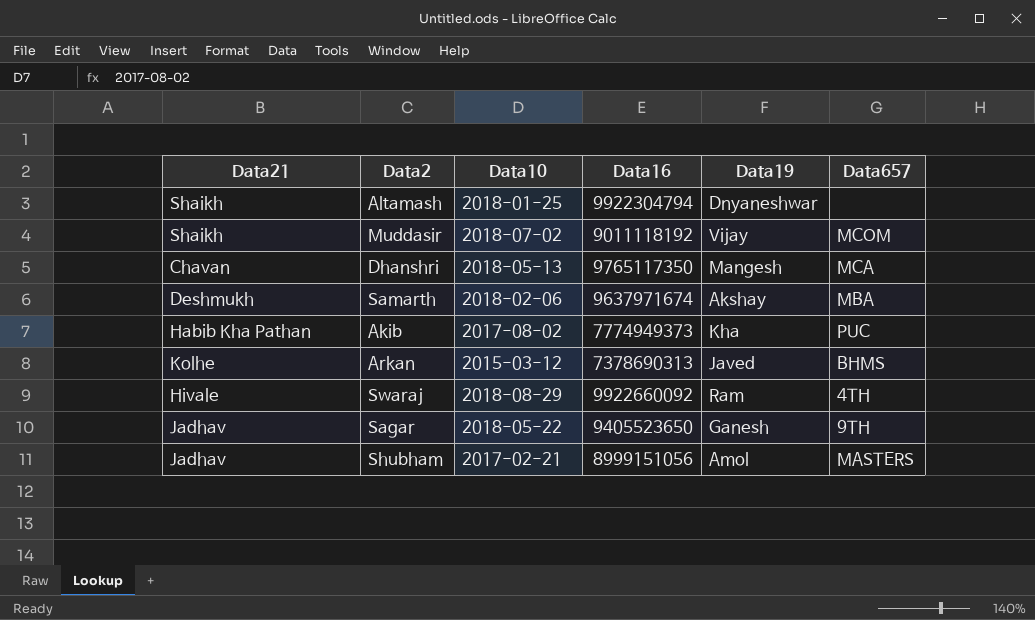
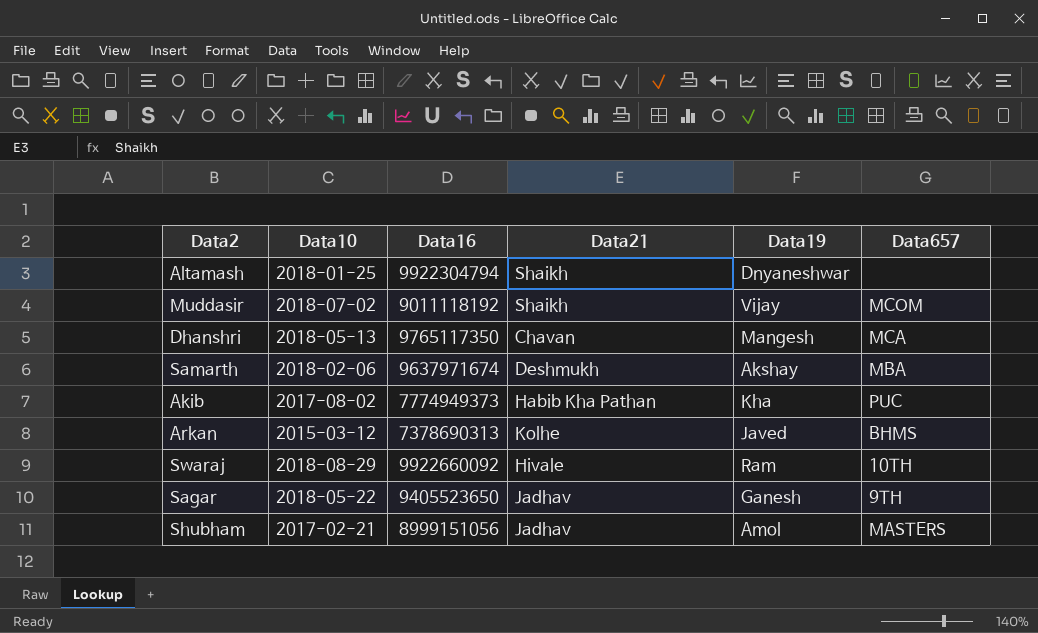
column Data21 | position: 1 -> 4
Swaraj | Data657: 4TH -> 10TH

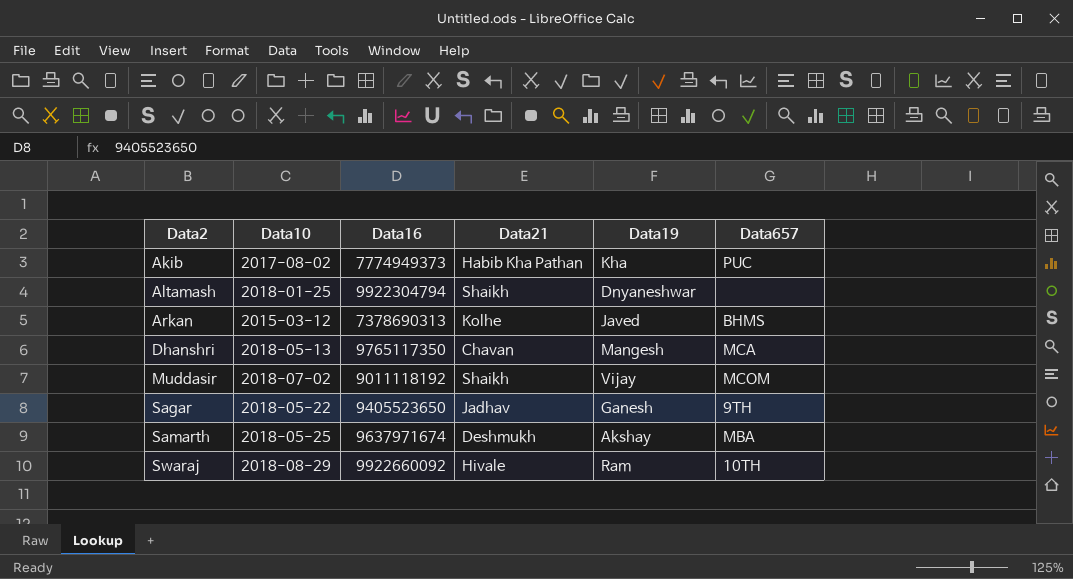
row order: none -> Data2 ascending
row Shubham: 2017-02-21 | 8999151056 | Jadhav | Amol | MASTERS -> none
Samarth | Data10: 2018-02-06 -> 2018-05-25

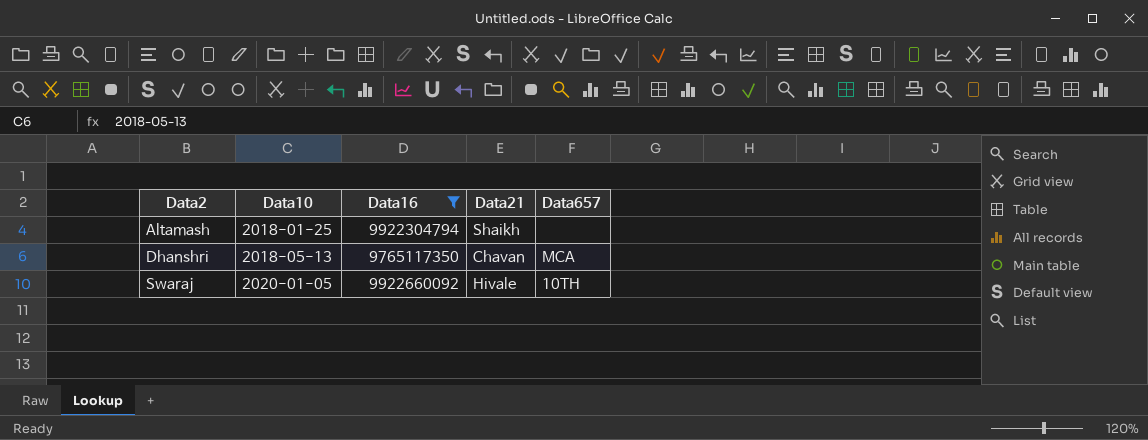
filter: none -> Data16 >= 9765117350
column Data19 | position: 5 -> none
Swaraj | Data10: 2018-08-29 -> 2020-01-05

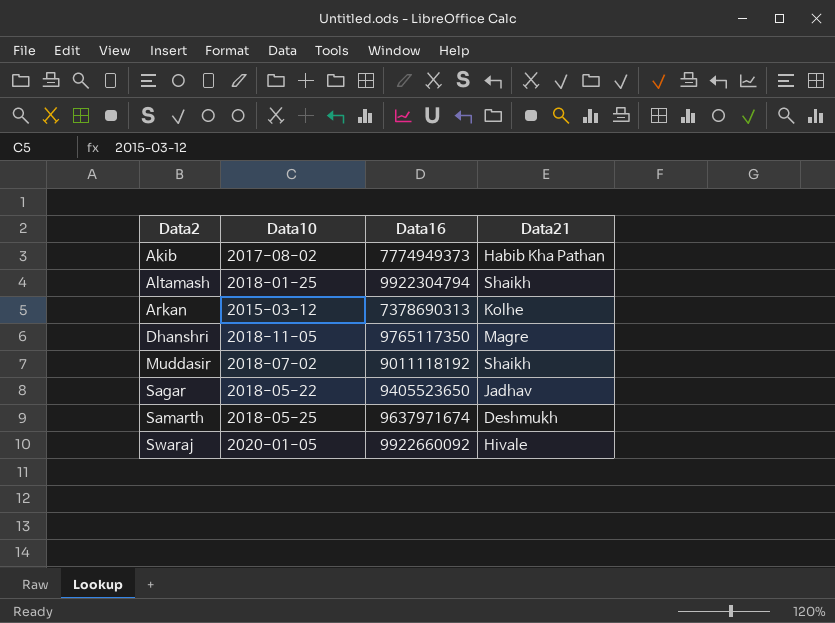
filter: Data16 >= 9765117350 -> none
column Data657 | position: 5 -> none
Dhanshri | Data10: 2018-05-13 -> 2018-11-05
Dhanshri | Data21: Chavan -> Magre

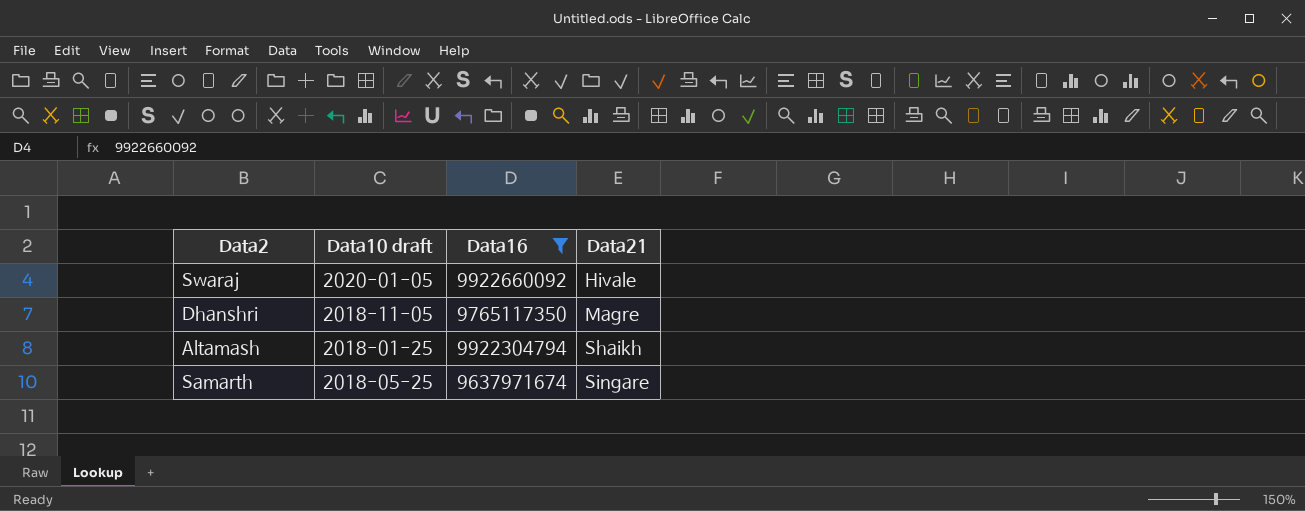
filter: none -> Data16 >= 9637971674
row order: Data2 ascending -> Data21 ascending
column name: Data10 -> Data10 draft
Samarth | Data21: Deshmukh -> Singare

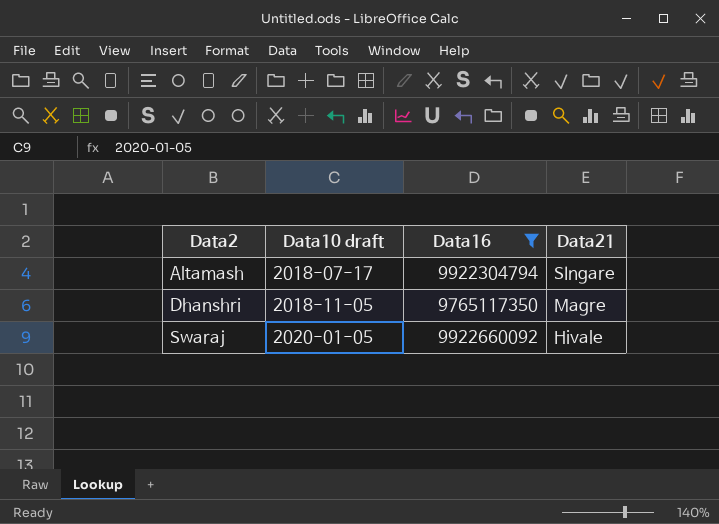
row order: Data21 ascending -> Data2 ascending
row Samarth: 2018-05-25 | 9637971674 | Singare -> none
Altamash | Data10 draft: 2018-01-25 -> 2018-07-17
Altamash | Data21: Shaikh -> SIngare

